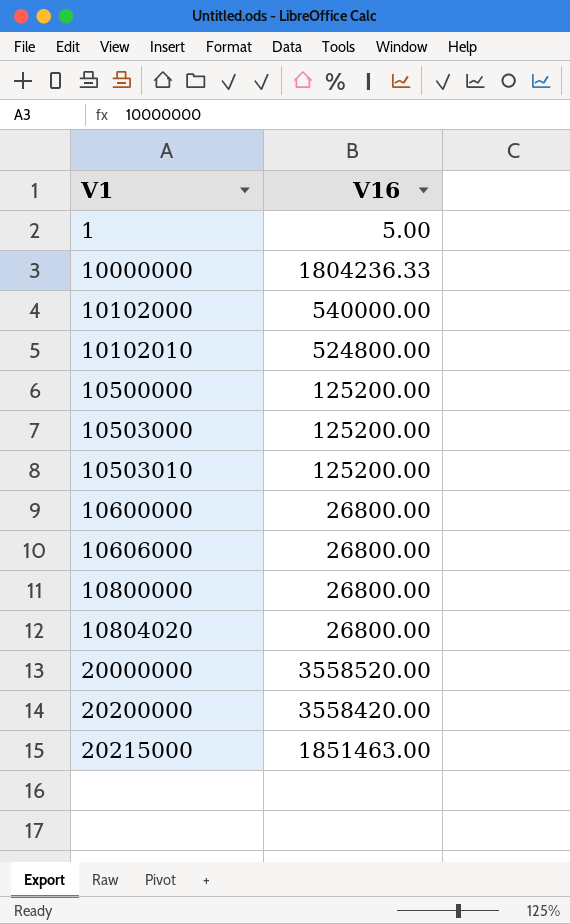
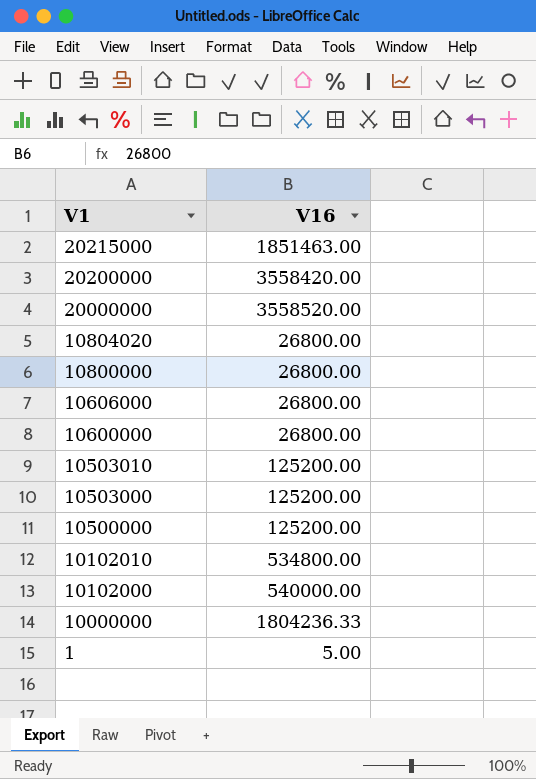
row order: V1 ascending -> V1 descending
10102010 | V16: 524800.00 -> 534800.00

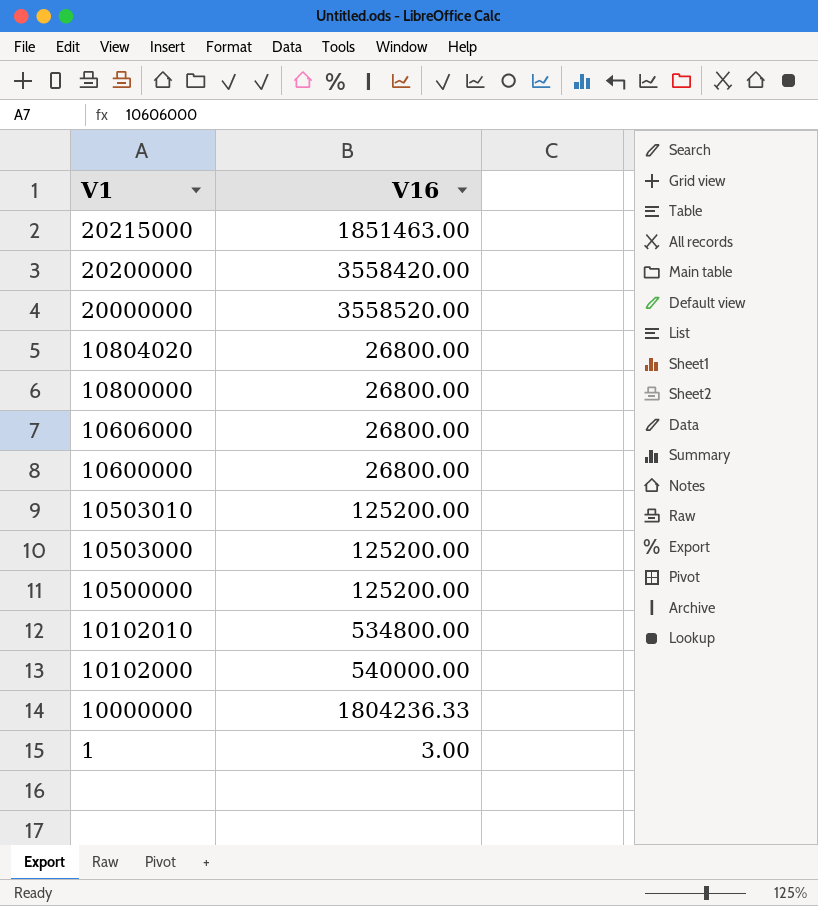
1 | V16: 5.00 -> 3.00

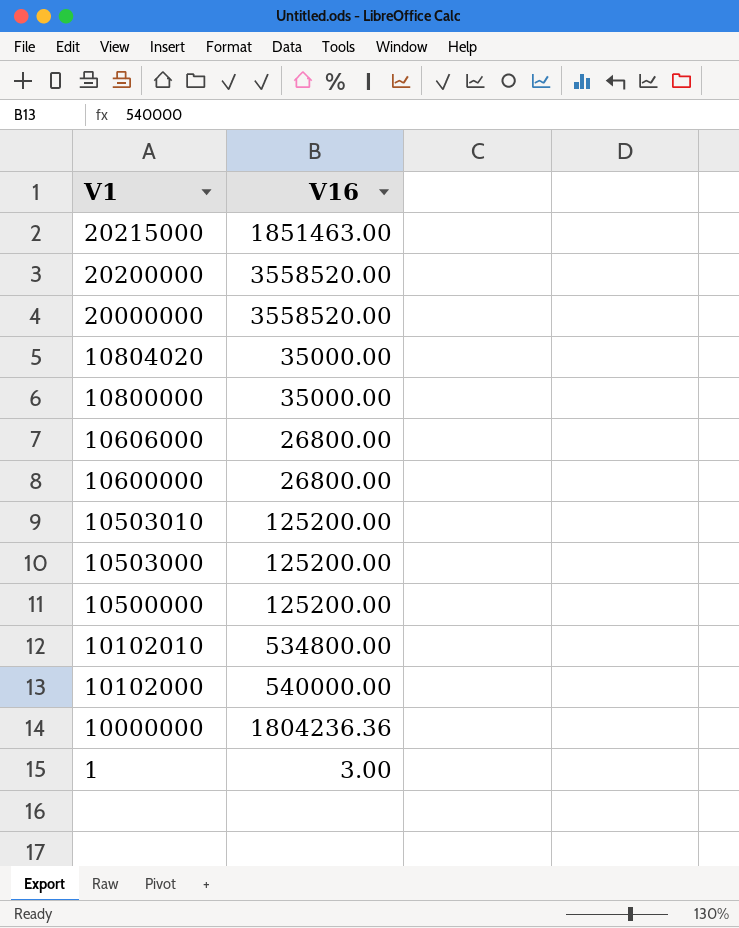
20200000 | V16: 3558420.00 -> 3558520.00
10804020 | V16: 26800.00 -> 35000.00
10800000 | V16: 26800.00 -> 35000.00
10000000 | V16: 1804236.33 -> 1804236.36

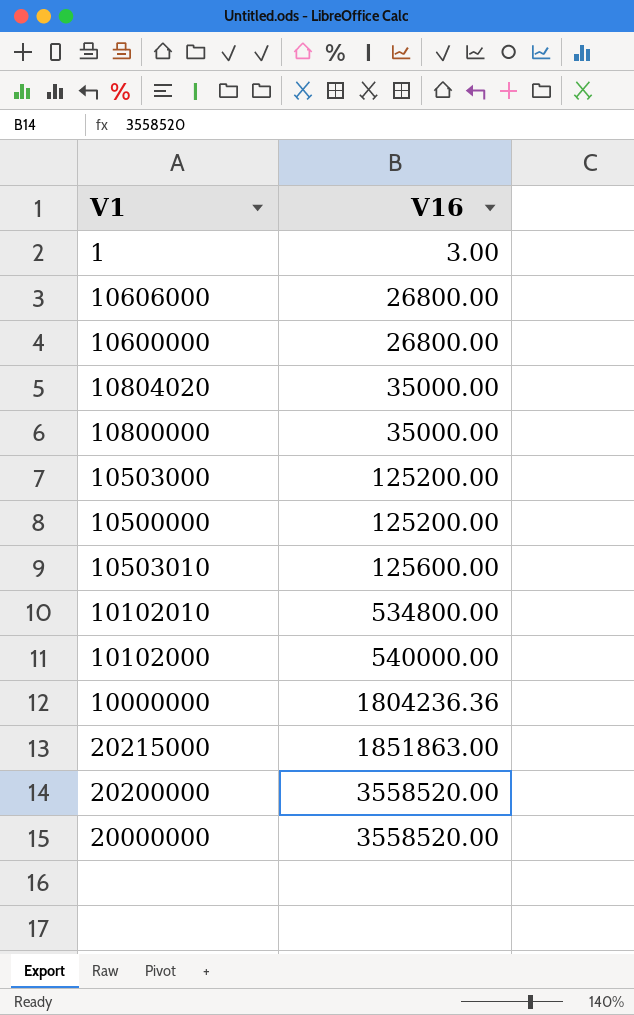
row order: V1 descending -> V16 ascending
10503010 | V16: 125200.00 -> 125600.00
20215000 | V16: 1851463.00 -> 1851863.00

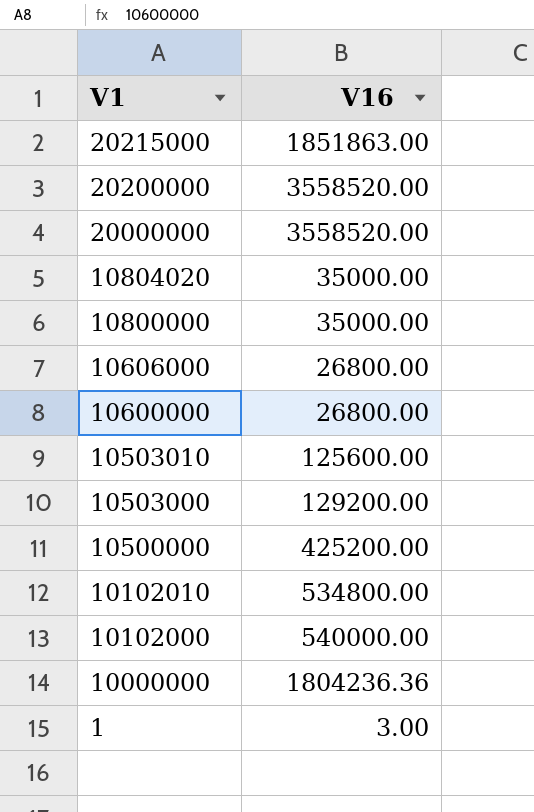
row order: V16 ascending -> V1 descending
10503000 | V16: 125200.00 -> 129200.00
10500000 | V16: 125200.00 -> 425200.00

